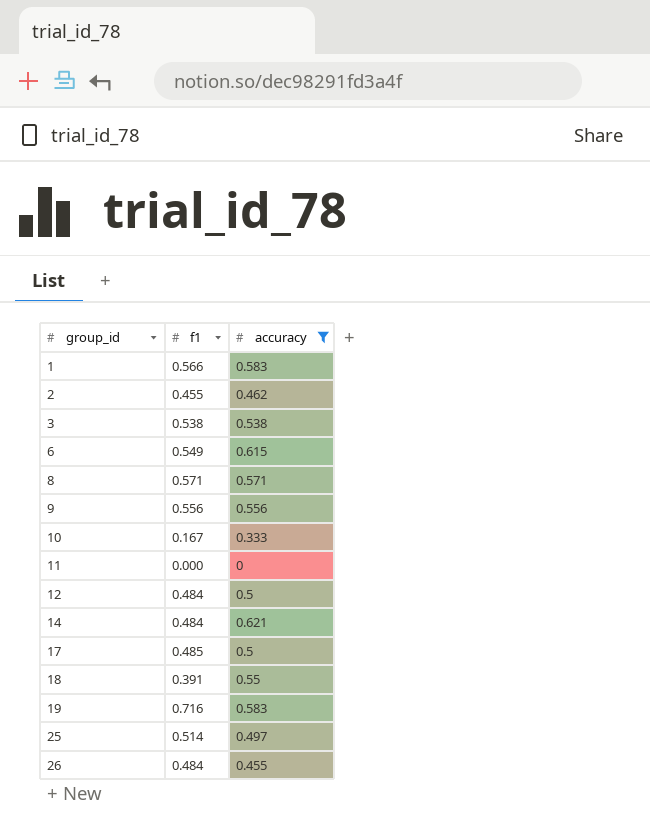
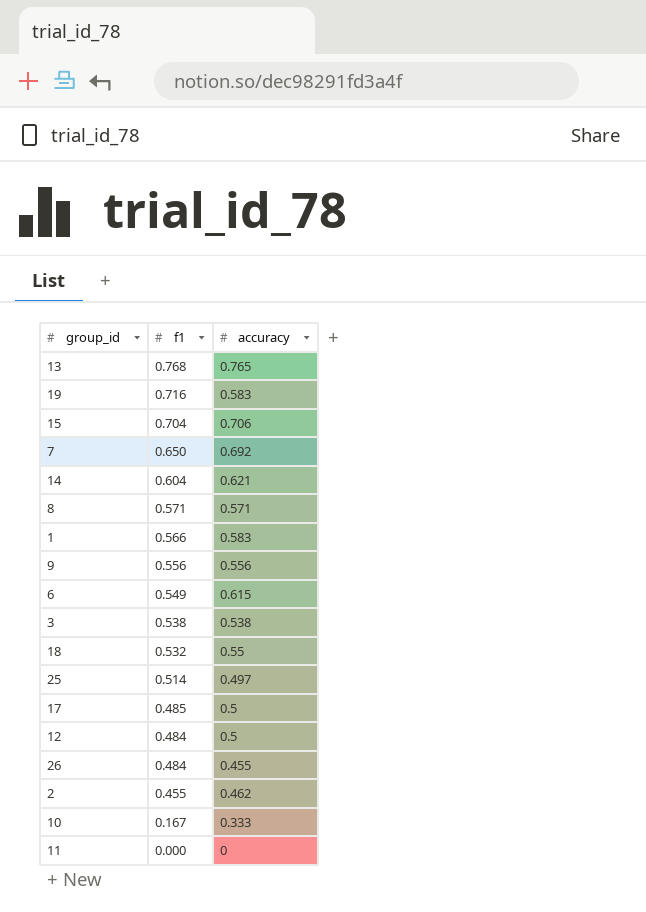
filter: accuracy <= 0.621 -> none
row order: group_id ascending -> f1 descending
14 | f1: 0.484 -> 0.604
18 | f1: 0.391 -> 0.532

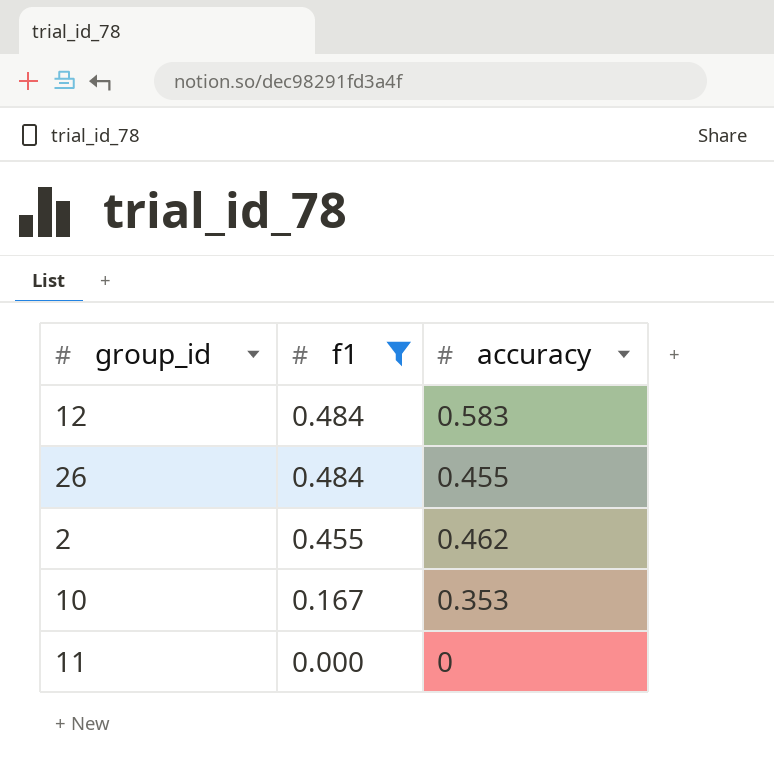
filter: none -> f1 <= 0.484
12 | accuracy: 0.5 -> 0.583
10 | accuracy: 0.333 -> 0.353

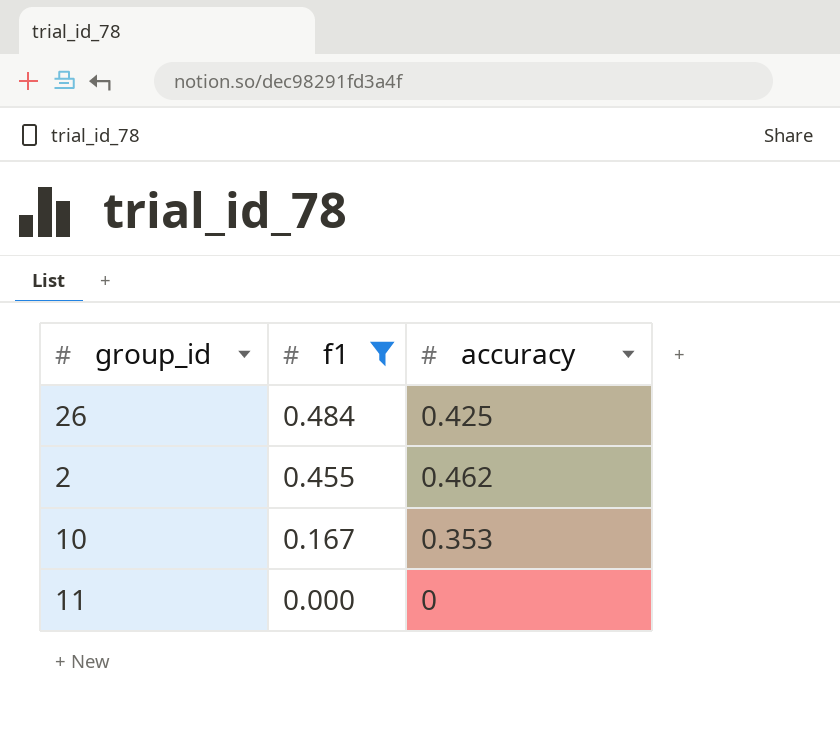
row 12: 0.484 | 0.583 -> none
26 | accuracy: 0.455 -> 0.425

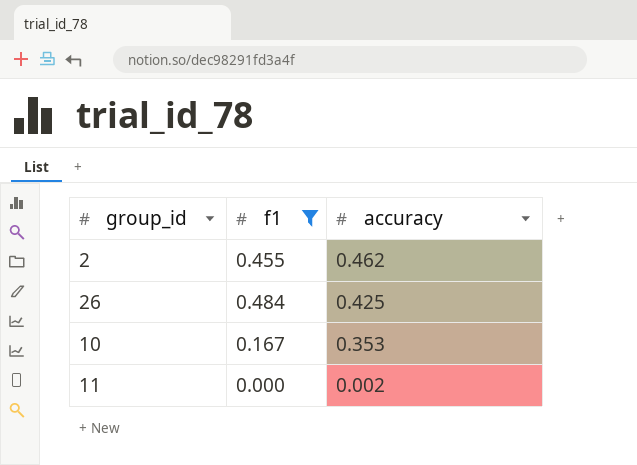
row order: f1 descending -> accuracy descending
11 | accuracy: 0 -> 0.002

